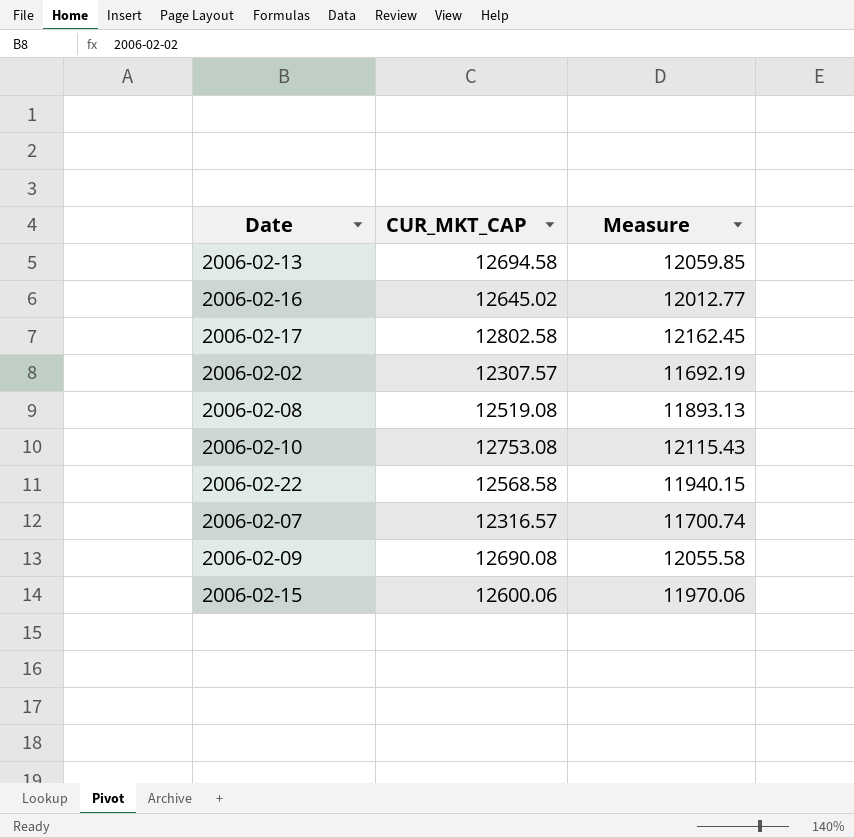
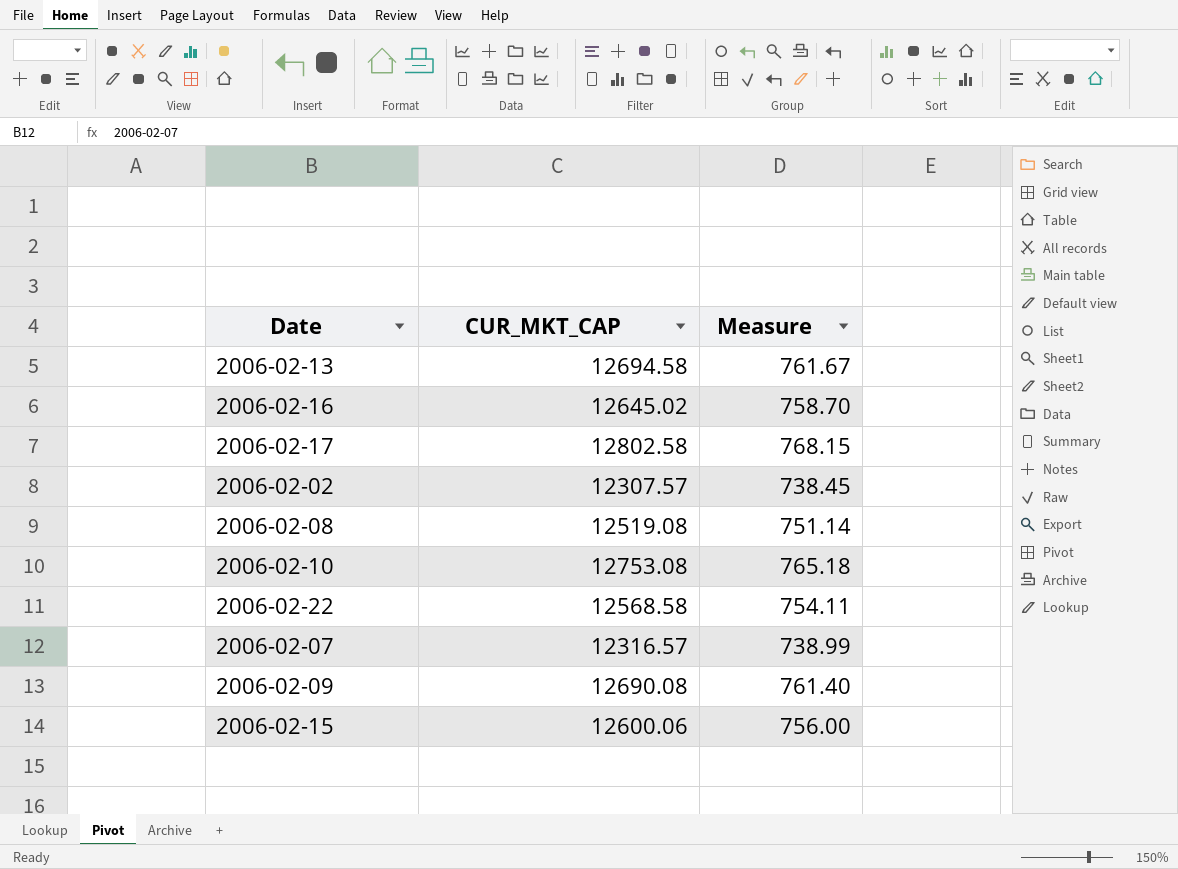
column Measure | formula: [CUR_MKT_CAP] * 0.95 -> [CUR_MKT_CAP] * 0.06

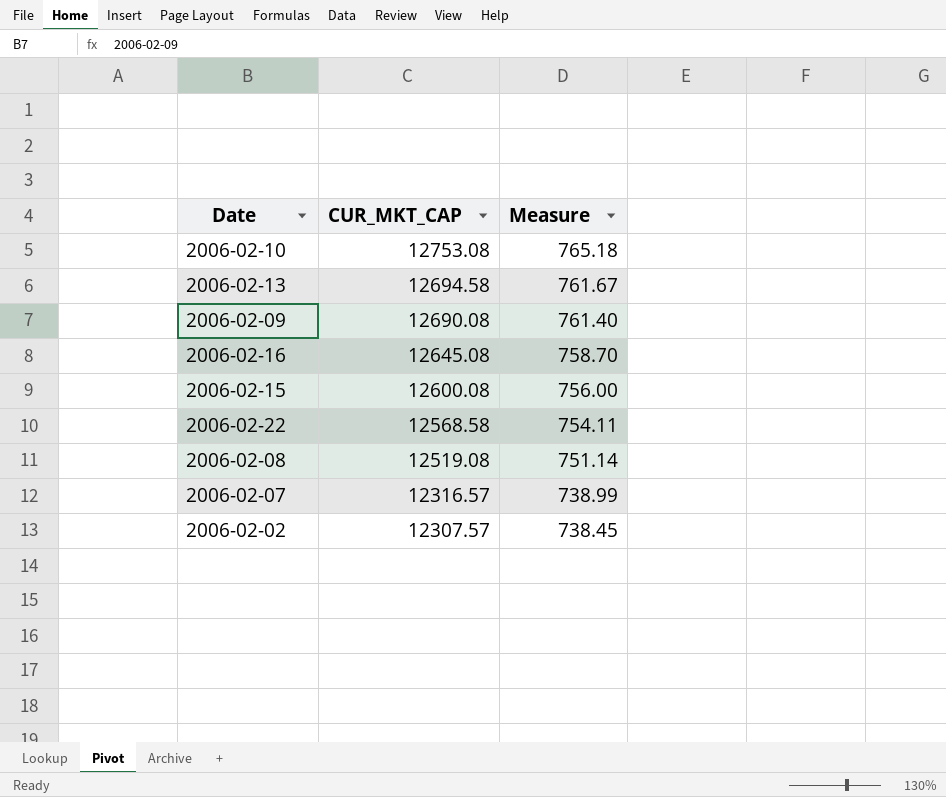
row order: none -> CUR_MKT_CAP descending
row 2006-02-17: 12802.58 | 768.15 -> none
2006-02-16 | CUR_MKT_CAP: 12645.02 -> 12645.08
2006-02-15 | CUR_MKT_CAP: 12600.06 -> 12600.08

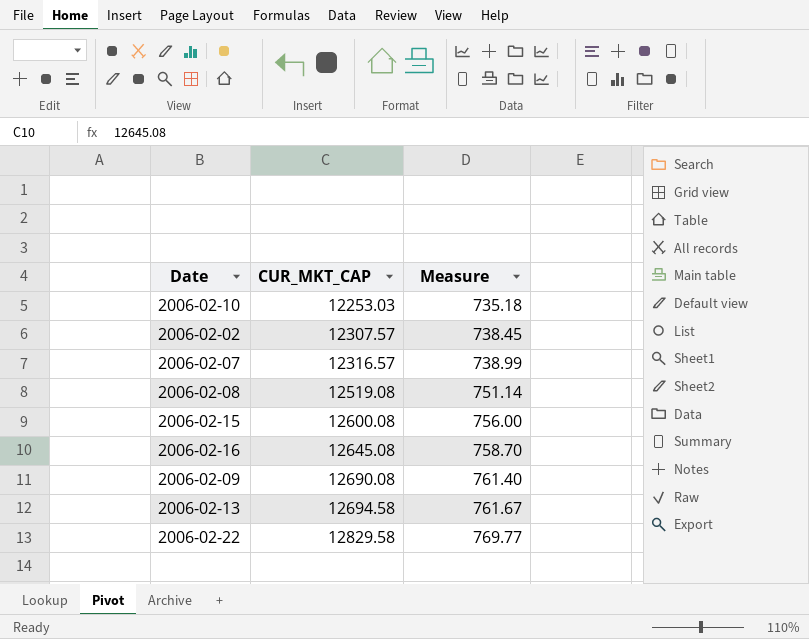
row order: CUR_MKT_CAP descending -> CUR_MKT_CAP ascending
2006-02-10 | CUR_MKT_CAP: 12753.08 -> 12253.03
2006-02-10 | Measure: 765.18 -> 735.18
2006-02-22 | CUR_MKT_CAP: 12568.58 -> 12829.58
2006-02-22 | Measure: 754.11 -> 769.77

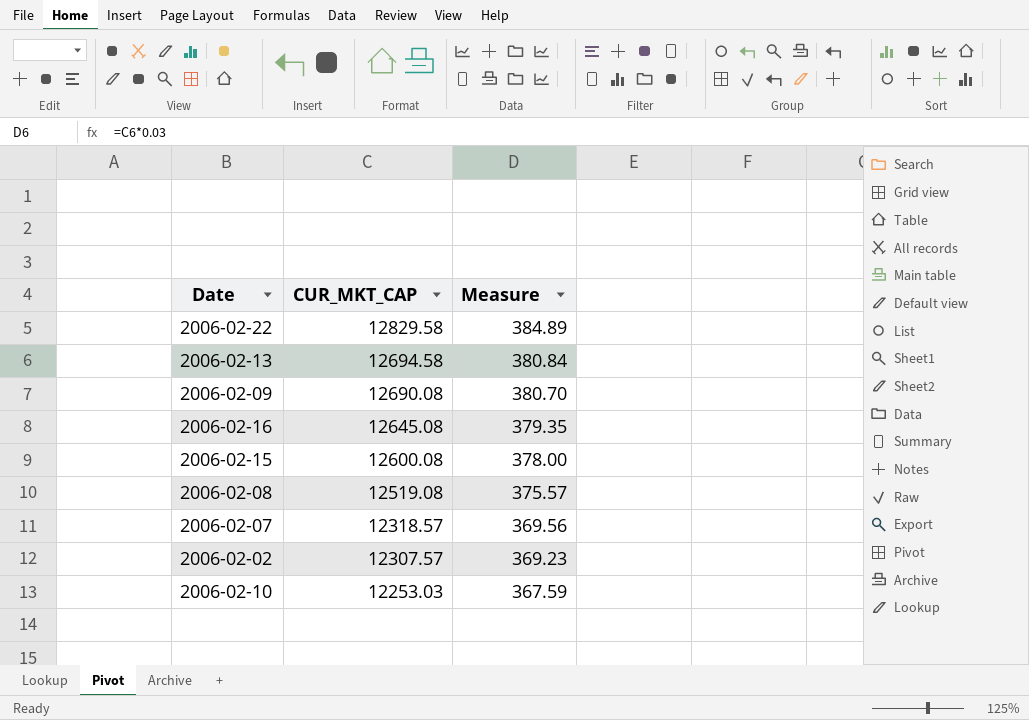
row order: CUR_MKT_CAP ascending -> CUR_MKT_CAP descending
column Measure | formula: [CUR_MKT_CAP] * 0.06 -> [CUR_MKT_CAP] * 0.03
2006-02-07 | CUR_MKT_CAP: 12316.57 -> 12318.57

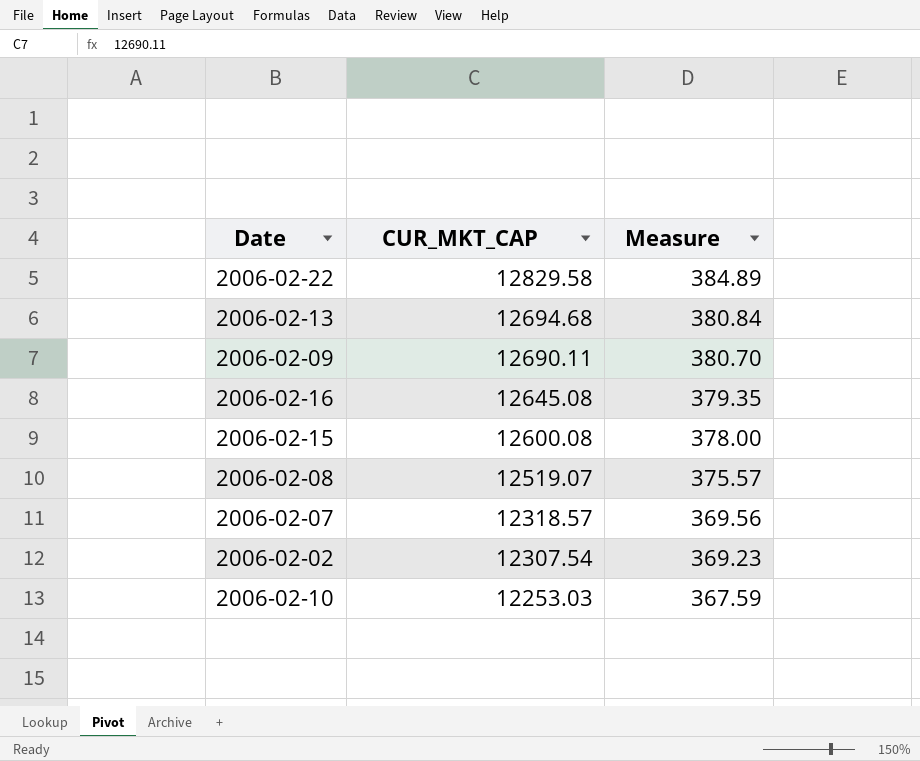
2006-02-13 | CUR_MKT_CAP: 12694.58 -> 12694.68
2006-02-09 | CUR_MKT_CAP: 12690.08 -> 12690.11
2006-02-08 | CUR_MKT_CAP: 12519.08 -> 12519.07
2006-02-02 | CUR_MKT_CAP: 12307.57 -> 12307.54

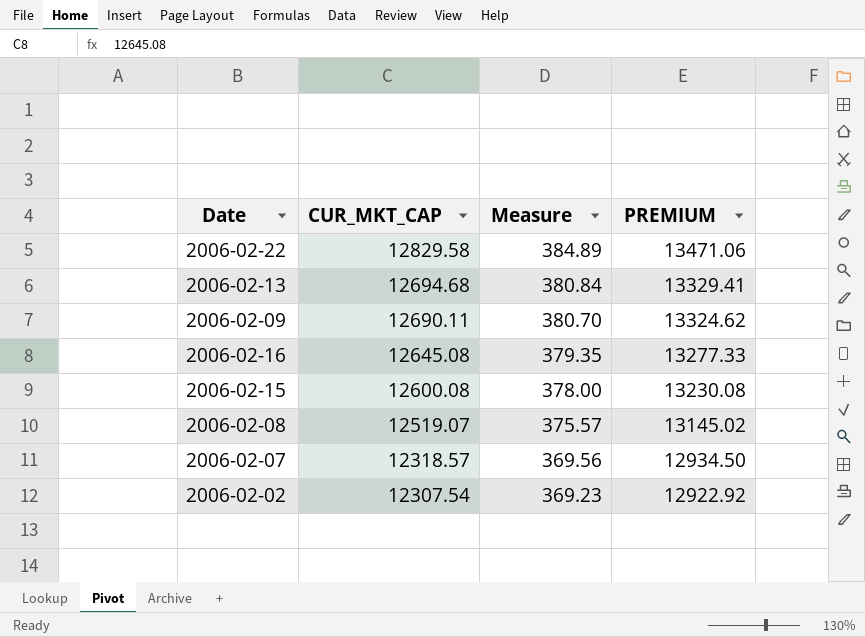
column PREMIUM | formula: none -> [CUR_MKT_CAP] * 1.05
row 2006-02-10: 12253.03 | 367.59 -> none

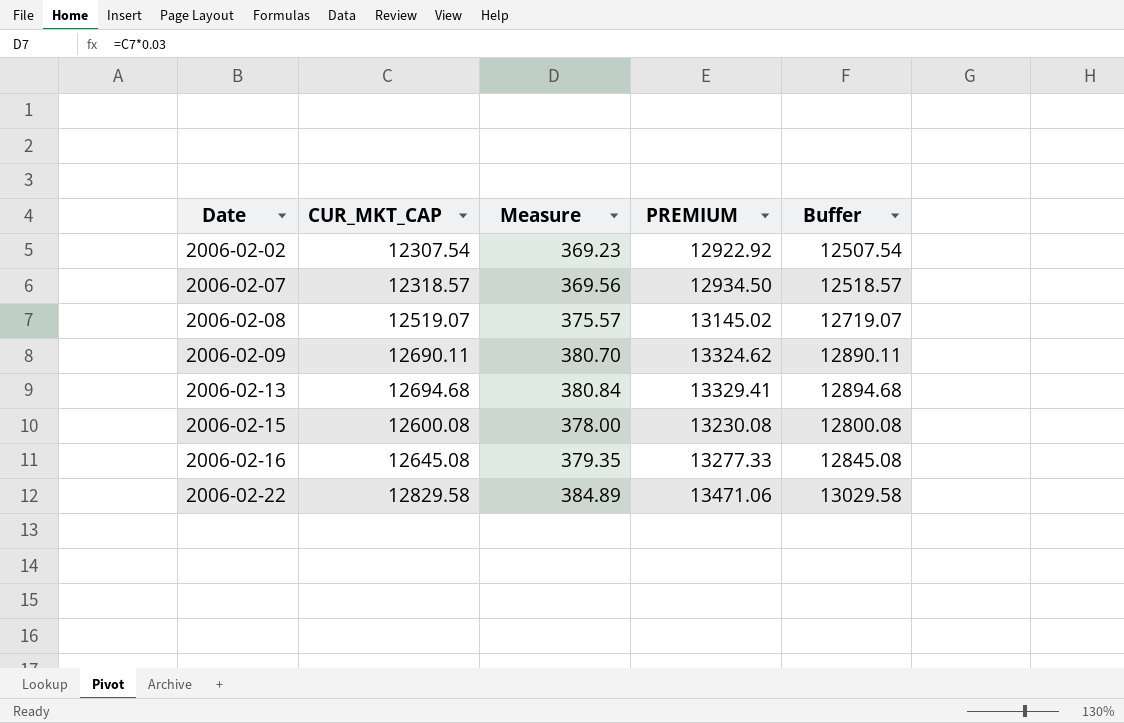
row order: CUR_MKT_CAP descending -> Date ascending
column Buffer | formula: none -> [CUR_MKT_CAP] + 200

